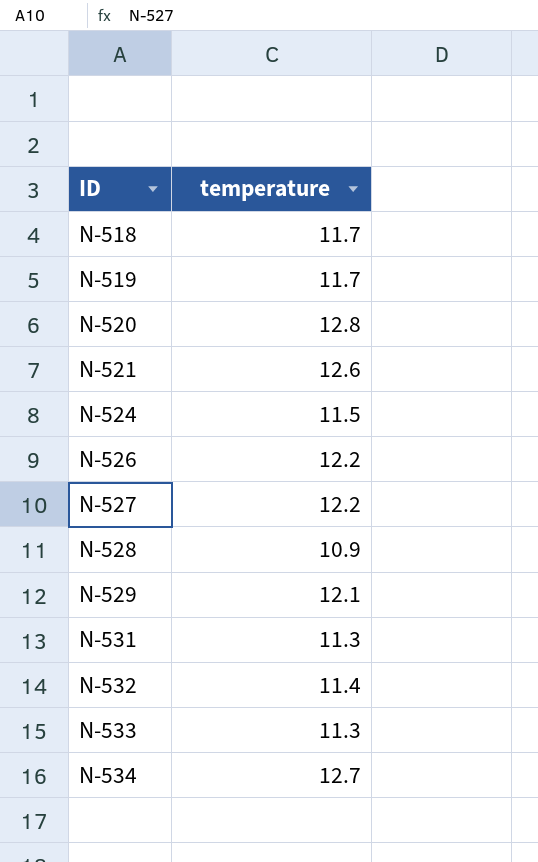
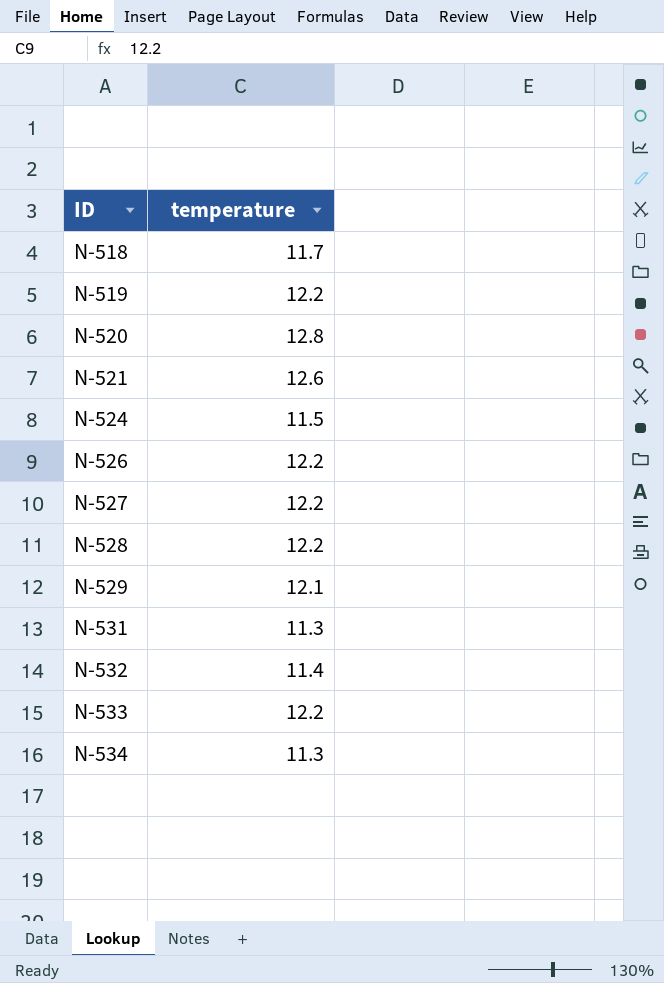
N-519 | temperature: 11.7 -> 12.2
N-528 | temperature: 10.9 -> 12.2
N-533 | temperature: 11.3 -> 12.2
N-534 | temperature: 12.7 -> 11.3

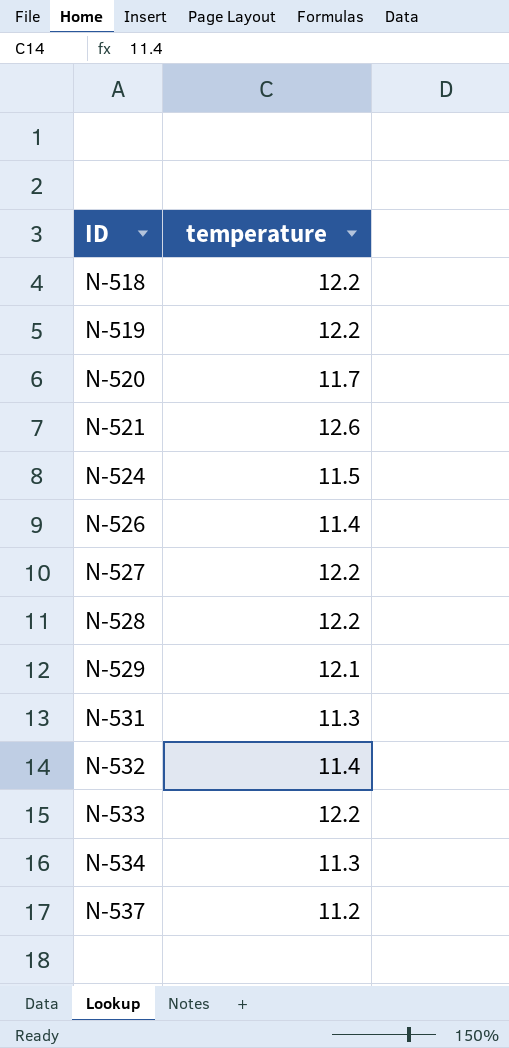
N-518 | temperature: 11.7 -> 12.2
N-520 | temperature: 12.8 -> 11.7
N-526 | temperature: 12.2 -> 11.4
row N-537: none -> 11.2

